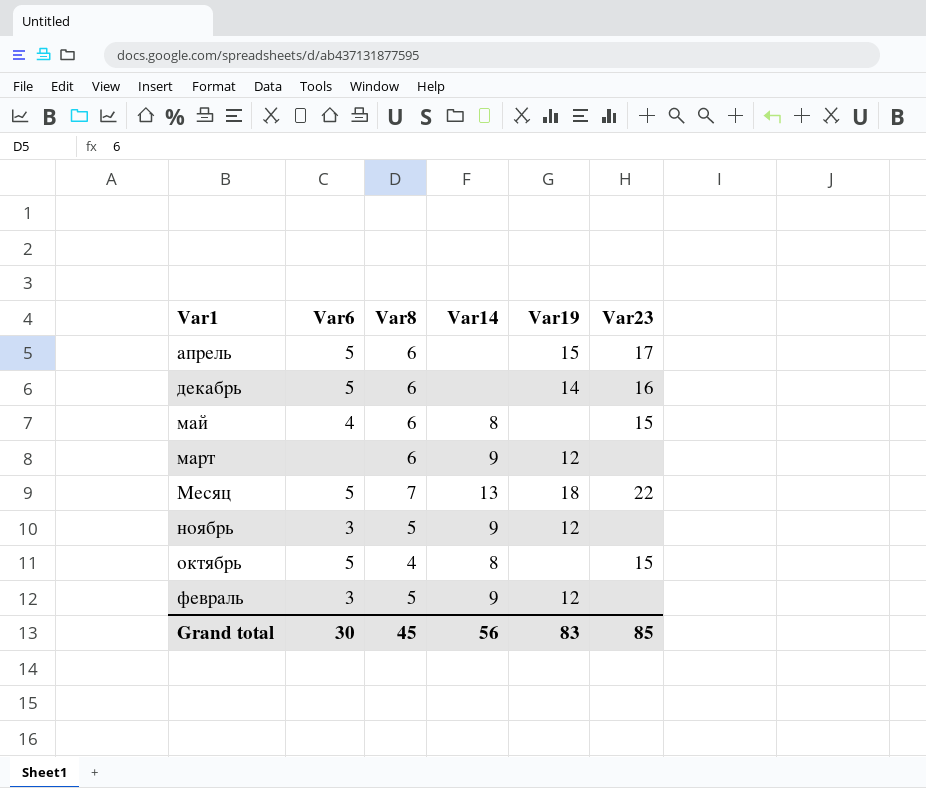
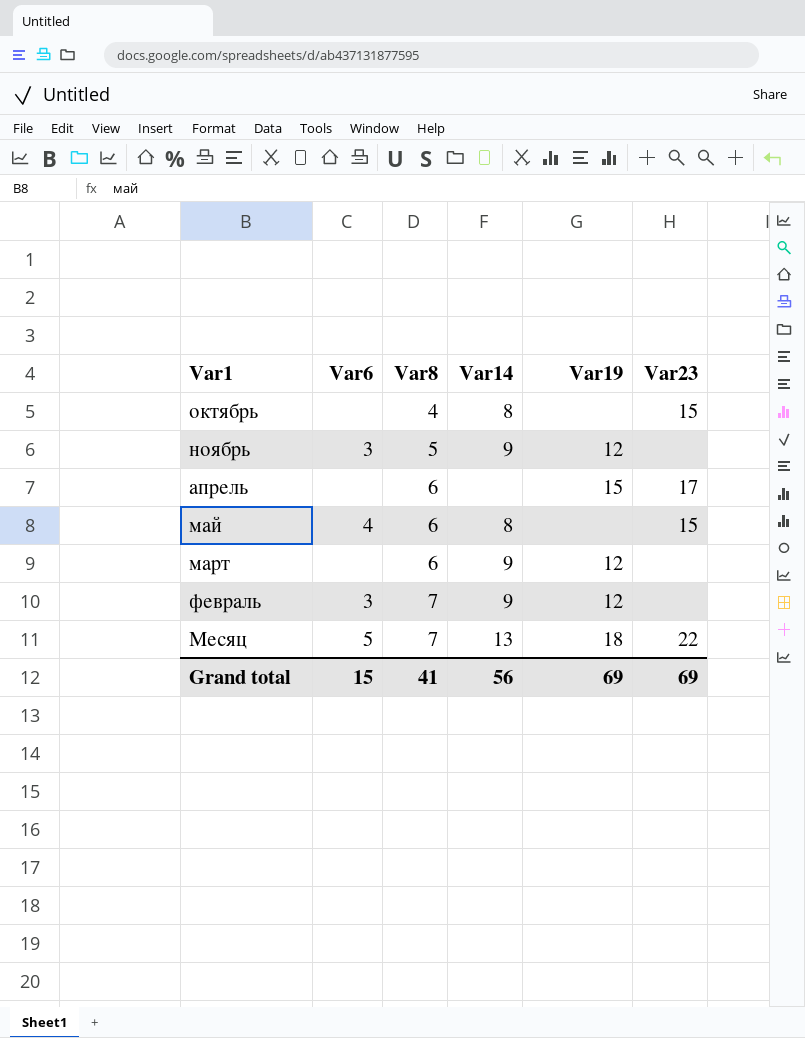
row order: Var1 ascending -> Var8 ascending
row декабрь: 5 | 6 | none | 14 | 16 -> none
октябрь | Var6: 5 -> none
апрель | Var6: 5 -> none
февраль | Var8: 5 -> 7
Grand total | Var6: 30 -> 15
Grand total | Var8: 45 -> 41
Grand total | Var19: 83 -> 69
Grand total | Var23: 85 -> 69

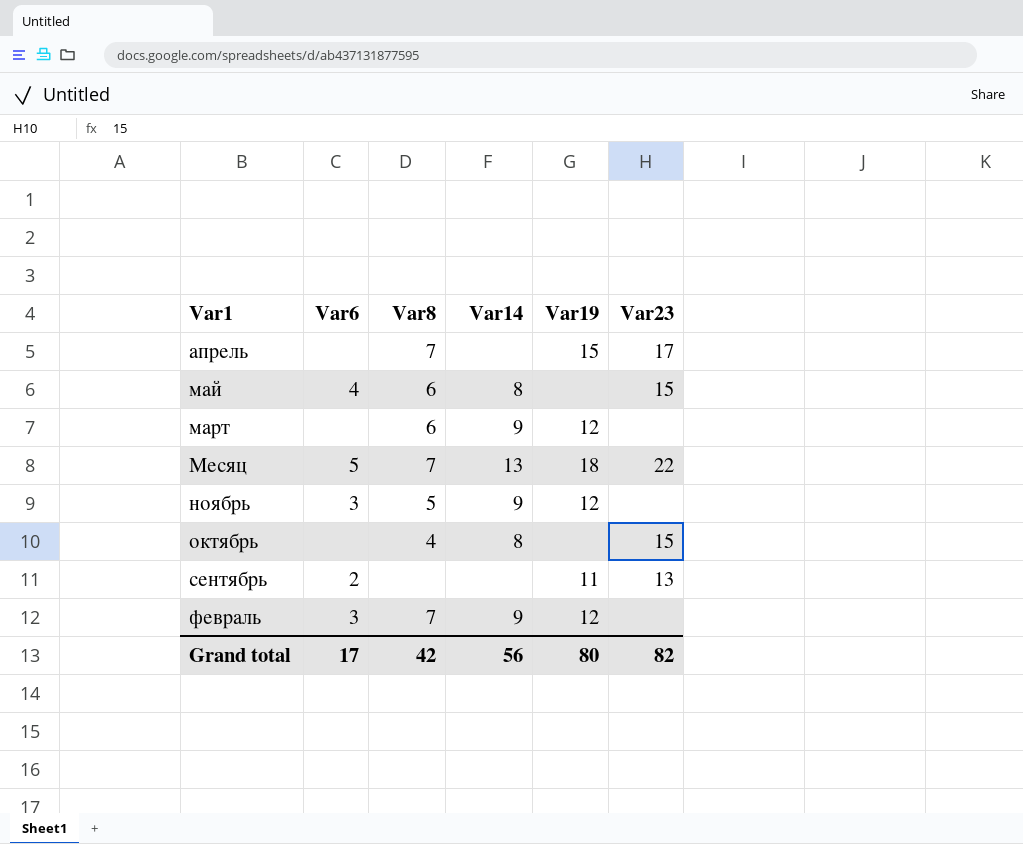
row order: Var8 ascending -> Var1 ascending
апрель | Var8: 6 -> 7
row сентябрь: none -> 2 | none | none | 11 | 13
Grand total | Var6: 15 -> 17
Grand total | Var8: 41 -> 42
Grand total | Var19: 69 -> 80
Grand total | Var23: 69 -> 82

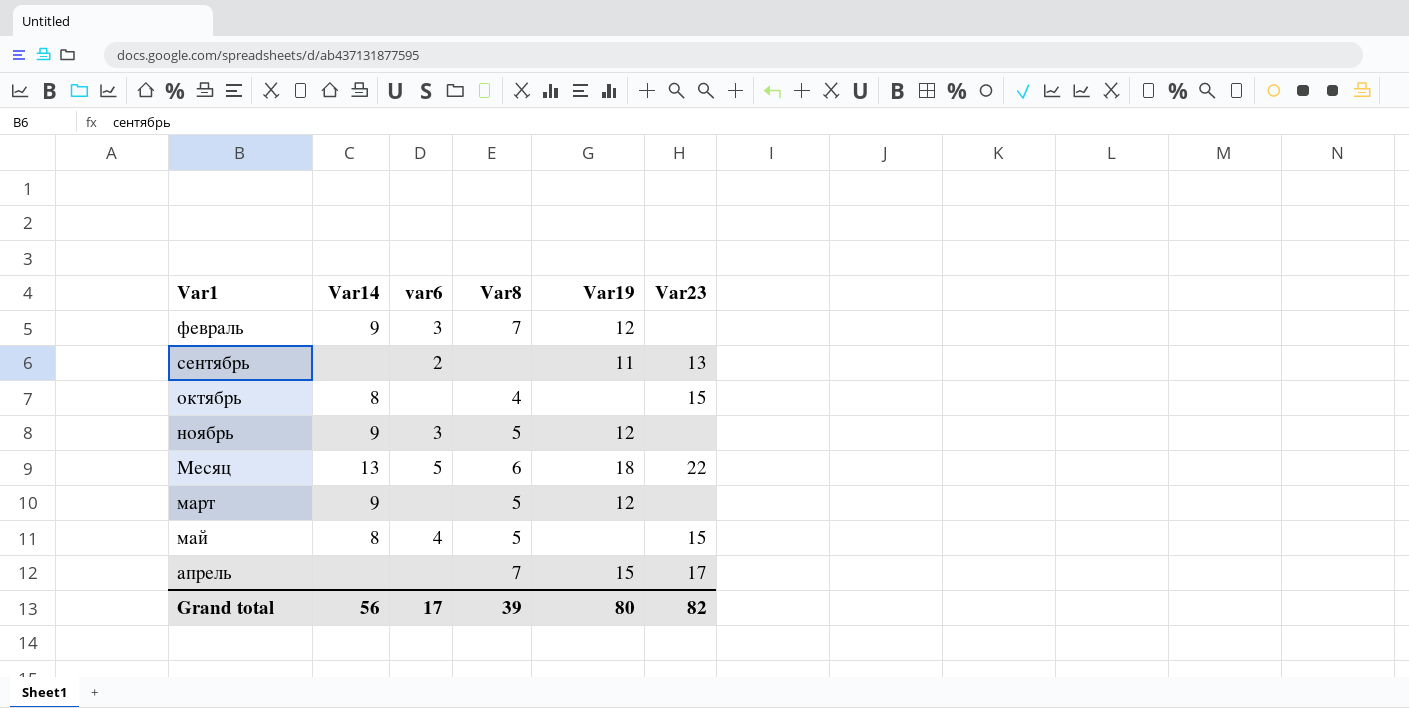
row order: Var1 ascending -> Var1 descending
column Var14 | position: 4 -> 2
column name: Var6 -> var6
Месяц | Var8: 7 -> 6
март | Var8: 6 -> 5
май | Var8: 6 -> 5
Grand total | Var8: 42 -> 39

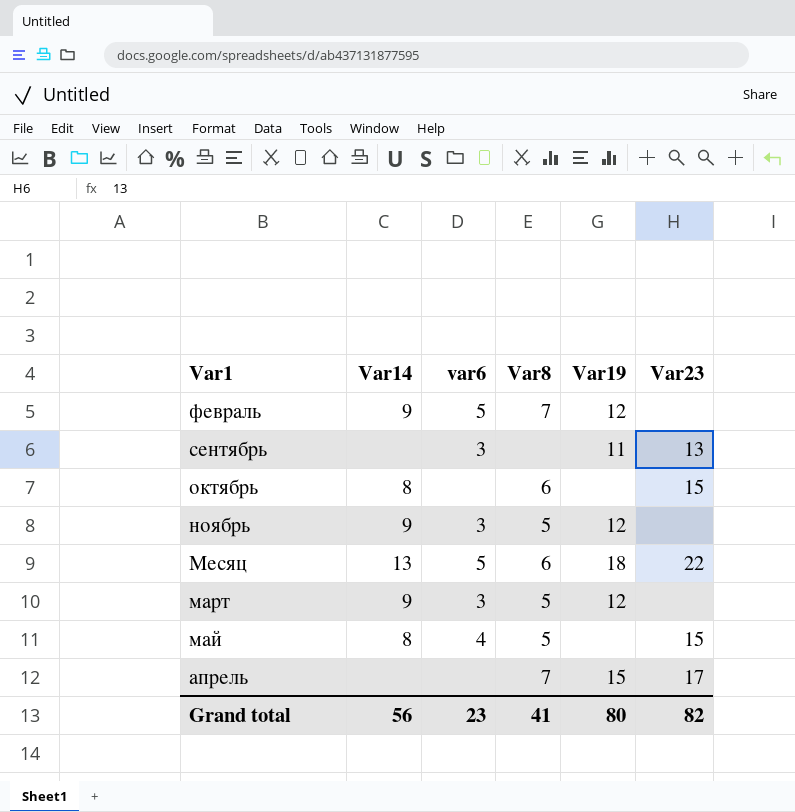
февраль | var6: 3 -> 5
сентябрь | var6: 2 -> 3
октябрь | Var8: 4 -> 6
март | var6: none -> 3
Grand total | var6: 17 -> 23
Grand total | Var8: 39 -> 41

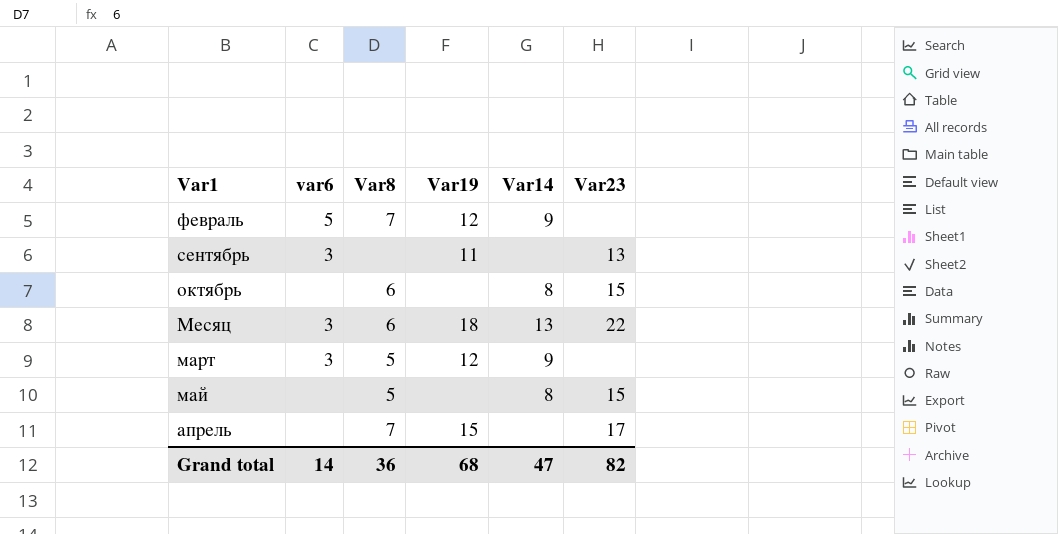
column Var14 | position: 2 -> 5
row ноябрь: 9 | 3 | 5 | 12 | none -> none
Месяц | var6: 5 -> 3
май | var6: 4 -> none
Grand total | var6: 23 -> 14
Grand total | Var8: 41 -> 36
Grand total | Var19: 80 -> 68
Grand total | Var14: 56 -> 47

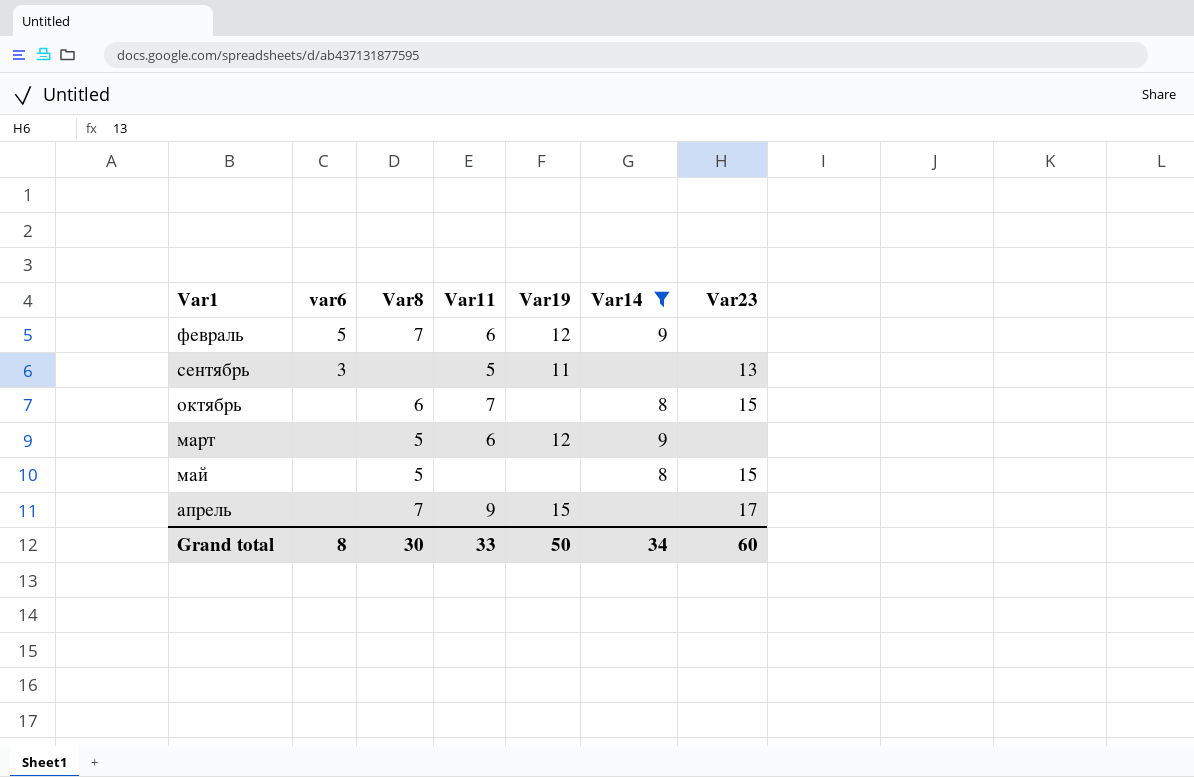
filter: none -> Var14 != 13
column Var11 | position: none -> 4
март | var6: 3 -> none
Grand total | var6: 14 -> 8
Grand total | Var8: 36 -> 30
Grand total | Var19: 68 -> 50
Grand total | Var14: 47 -> 34
Grand total | Var23: 82 -> 60

